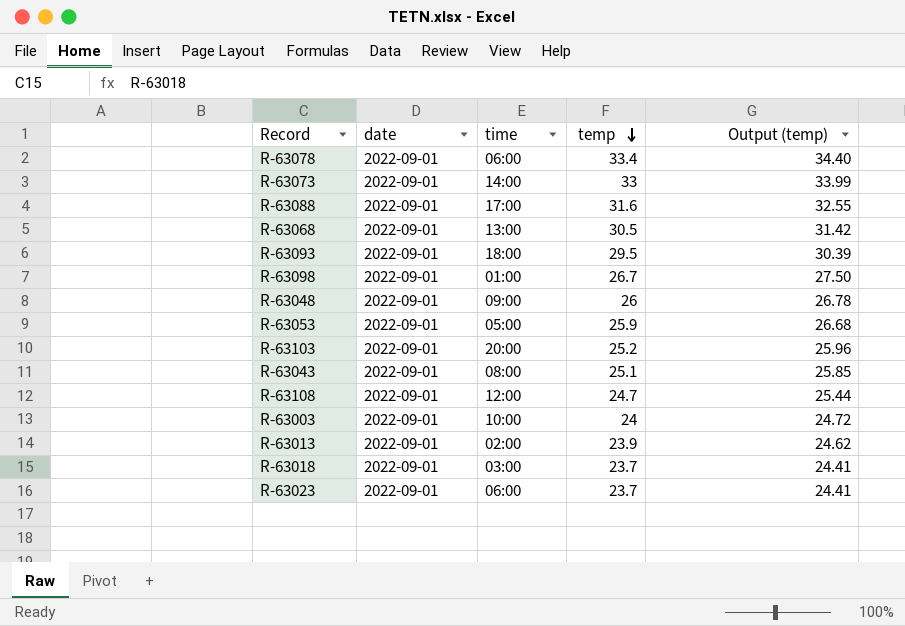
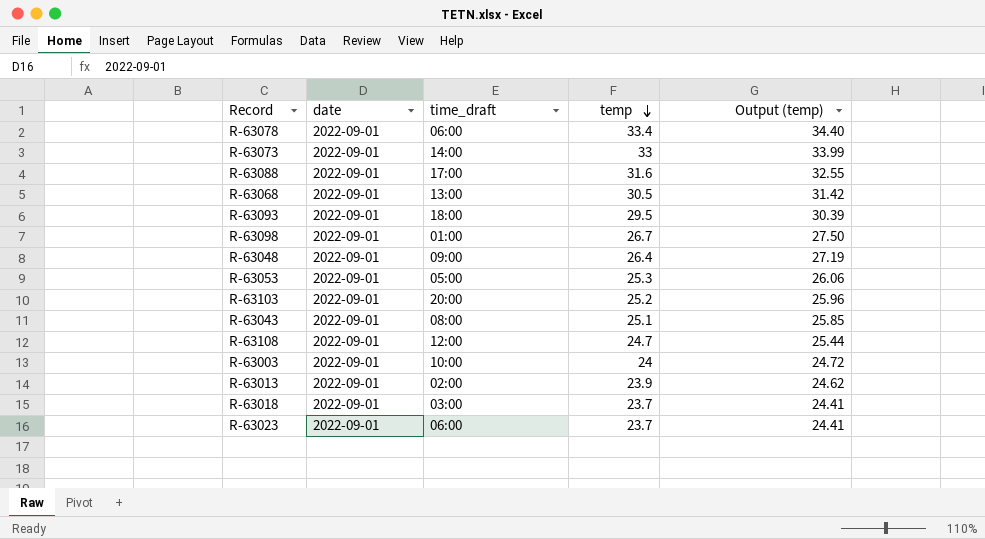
column name: time -> time_draft
R-63048 | temp: 26 -> 26.4
R-63048 | Output (temp): 26.78 -> 27.19
R-63053 | temp: 25.9 -> 25.3
R-63053 | Output (temp): 26.68 -> 26.06

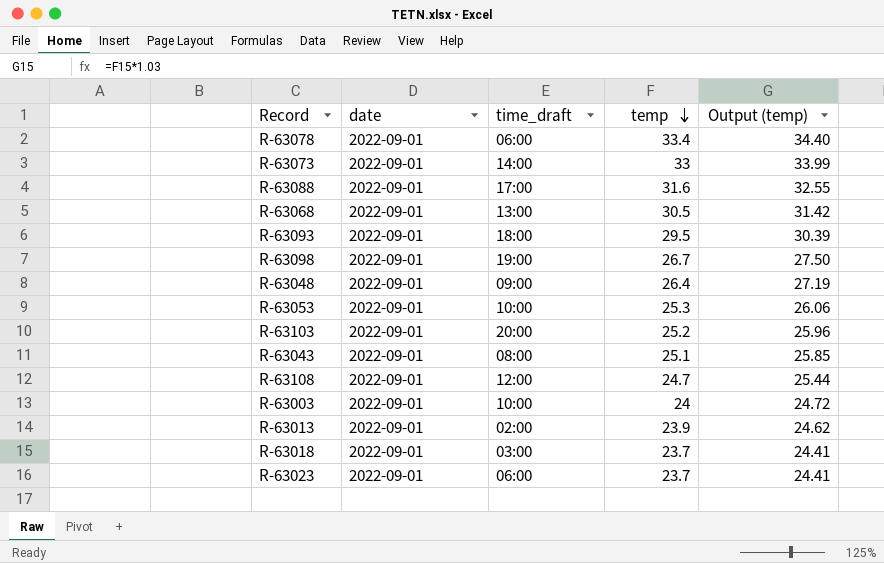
R-63098 | time_draft: 01:00 -> 19:00
R-63053 | time_draft: 05:00 -> 10:00

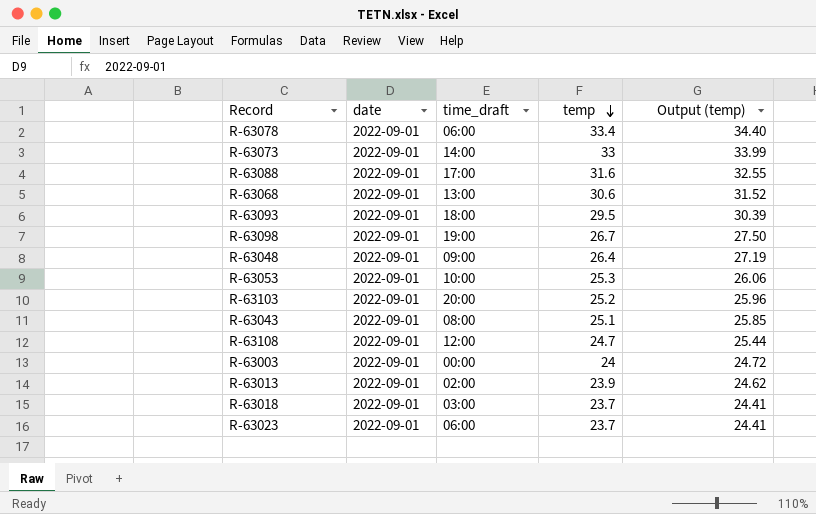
R-63068 | temp: 30.5 -> 30.6
R-63068 | Output (temp): 31.42 -> 31.52
R-63003 | time_draft: 10:00 -> 00:00

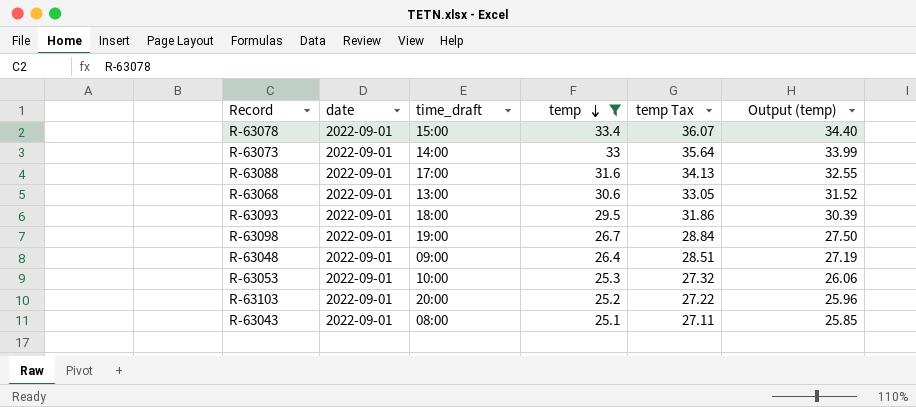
filter: none -> temp >= 25.1
column temp Tax | formula: none -> [temp] * 1.08
R-63078 | time_draft: 06:00 -> 15:00

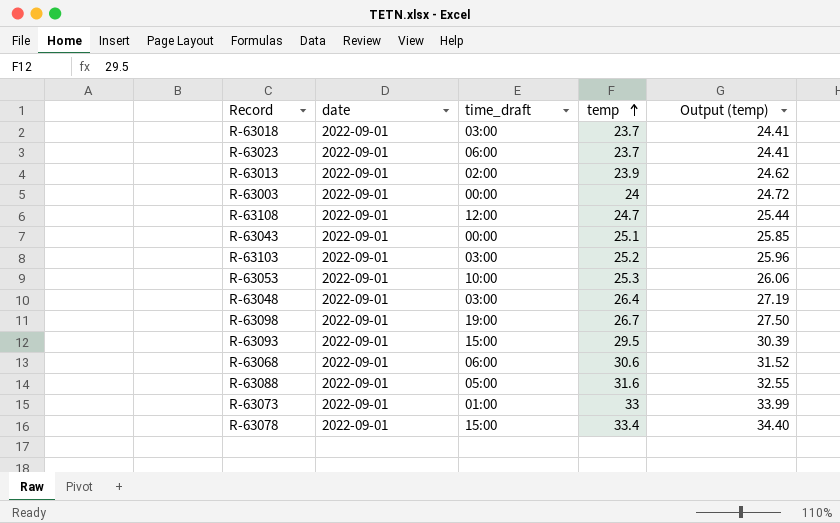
filter: temp >= 25.1 -> none
row order: temp descending -> temp ascending
column temp Tax | formula: [temp] * 1.08 -> none
R-63043 | time_draft: 08:00 -> 00:00
R-63103 | time_draft: 20:00 -> 03:00
R-63048 | time_draft: 09:00 -> 03:00
R-63093 | time_draft: 18:00 -> 15:00
R-63068 | time_draft: 13:00 -> 06:00
R-63088 | time_draft: 17:00 -> 05:00
R-63073 | time_draft: 14:00 -> 01:00

